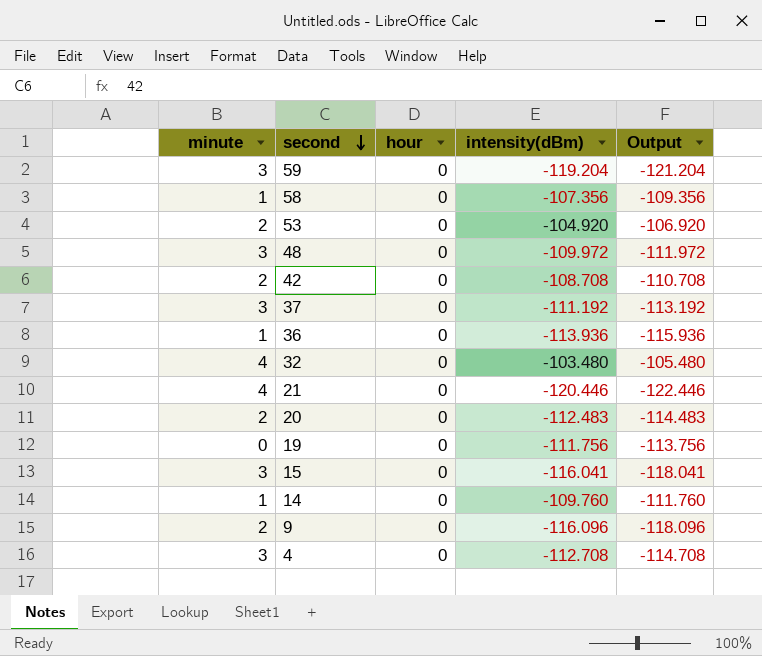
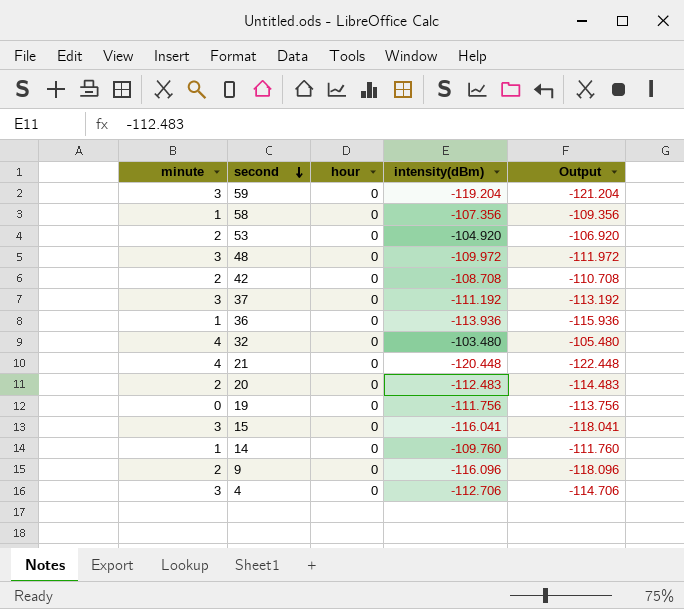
21 | intensity(dBm): -120.446 -> -120.448
21 | Output: -122.446 -> -122.448
4 | intensity(dBm): -112.708 -> -112.706
4 | Output: -114.708 -> -114.706

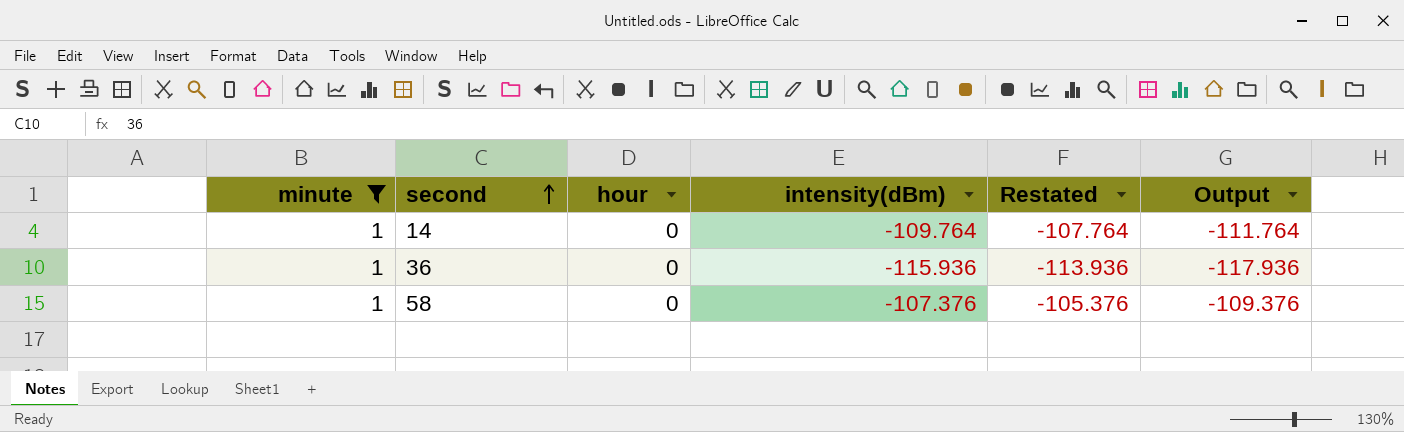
filter: none -> minute = 1
row order: second descending -> second ascending
column Restated | formula: none -> [intensity(dBm)] + 2
14 | intensity(dBm): -109.760 -> -109.764
14 | Output: -111.760 -> -111.764
36 | intensity(dBm): -113.936 -> -115.936
36 | Output: -115.936 -> -117.936
58 | intensity(dBm): -107.356 -> -107.376
58 | Output: -109.356 -> -109.376

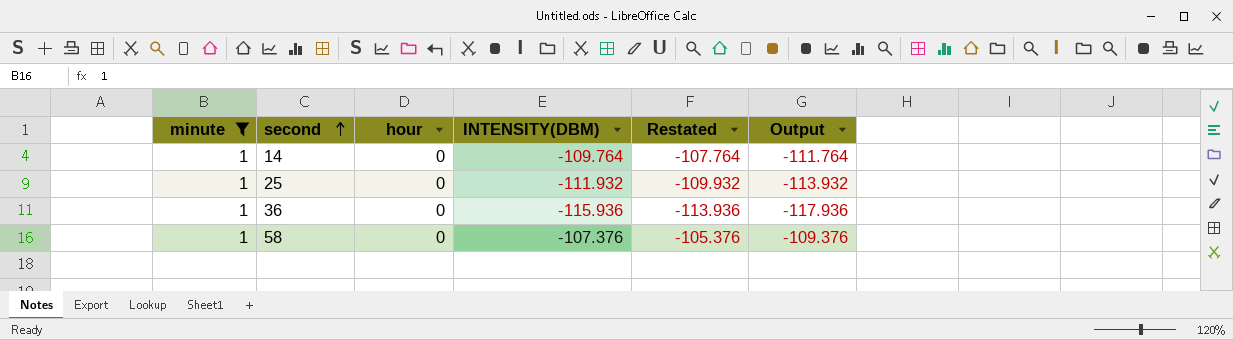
column name: intensity(dBm) -> INTENSITY(DBM)
row 25: none -> 1 | 0 | -111.932 | -109.932 | -113.932

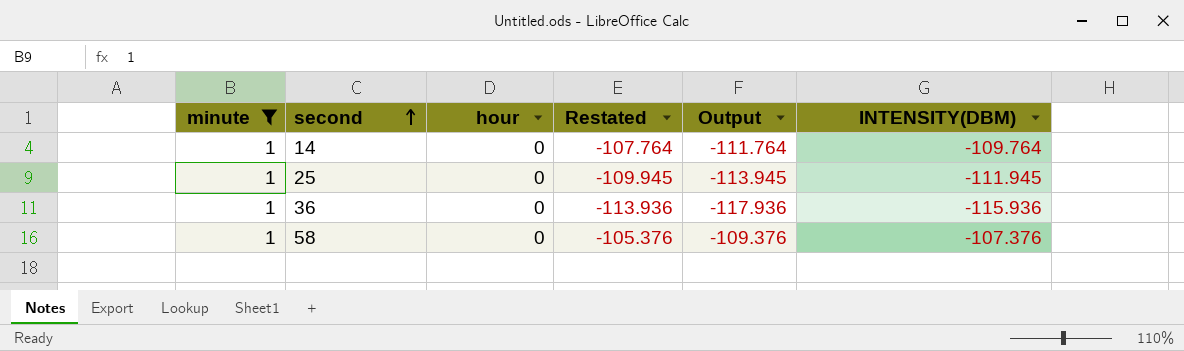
column INTENSITY(DBM) | position: 4 -> 6
25 | Restated: -109.932 -> -109.945
25 | Output: -113.932 -> -113.945
25 | INTENSITY(DBM): -111.932 -> -111.945

